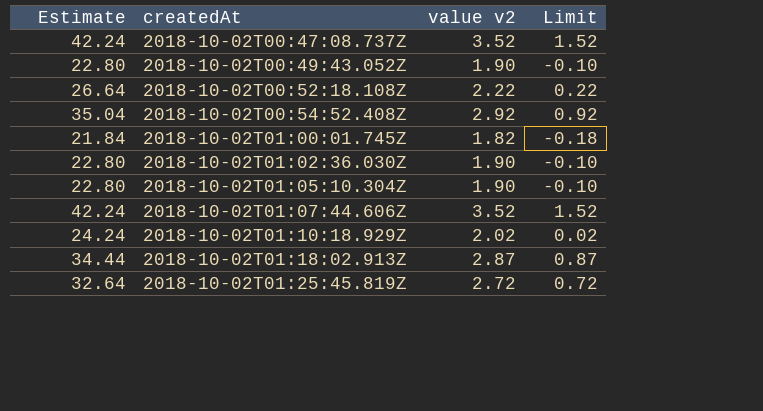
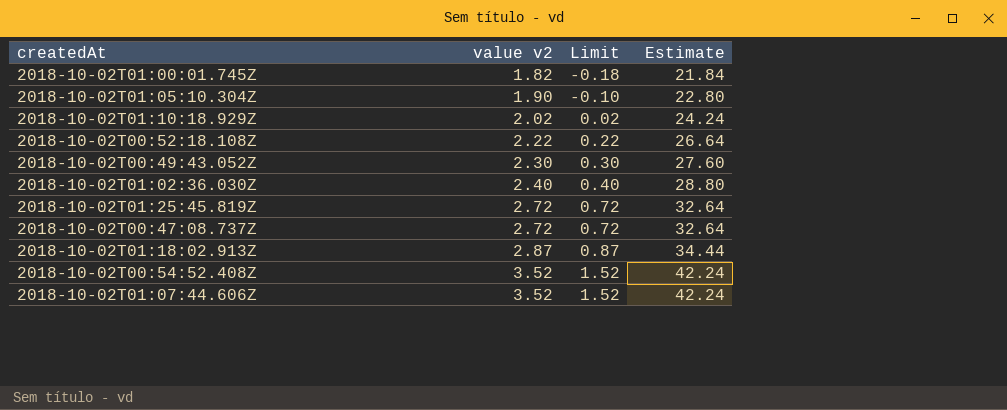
row order: createdAt ascending -> value v2 ascending
column Estimate | position: 1 -> 4
2018-10-02T00:49:43.052Z | value v2: 1.90 -> 2.30
2018-10-02T00:49:43.052Z | Limit: -0.10 -> 0.30
2018-10-02T00:49:43.052Z | Estimate: 22.80 -> 27.60
2018-10-02T01:02:36.030Z | value v2: 1.90 -> 2.40
2018-10-02T01:02:36.030Z | Limit: -0.10 -> 0.40
2018-10-02T01:02:36.030Z | Estimate: 22.80 -> 28.80
2018-10-02T00:47:08.737Z | value v2: 3.52 -> 2.72
2018-10-02T00:47:08.737Z | Limit: 1.52 -> 0.72
2018-10-02T00:47:08.737Z | Estimate: 42.24 -> 32.64
2018-10-02T00:54:52.408Z | value v2: 2.92 -> 3.52
2018-10-02T00:54:52.408Z | Limit: 0.92 -> 1.52
2018-10-02T00:54:52.408Z | Estimate: 35.04 -> 42.24

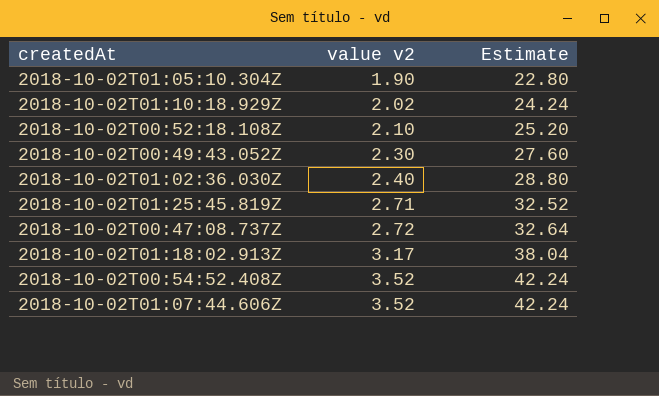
column Limit | formula: [value v2] - 2 -> none
row 2018-10-02T01:00:01.745Z: 1.82 | -0.18 | 21.84 -> none
2018-10-02T00:52:18.108Z | value v2: 2.22 -> 2.10
2018-10-02T00:52:18.108Z | Estimate: 26.64 -> 25.20
2018-10-02T01:25:45.819Z | value v2: 2.72 -> 2.71
2018-10-02T01:25:45.819Z | Estimate: 32.64 -> 32.52
2018-10-02T01:18:02.913Z | value v2: 2.87 -> 3.17
2018-10-02T01:18:02.913Z | Estimate: 34.44 -> 38.04

